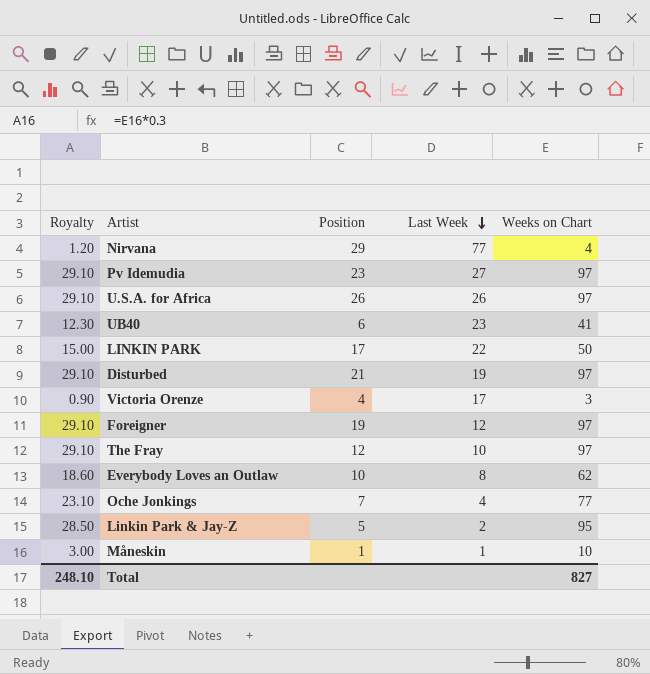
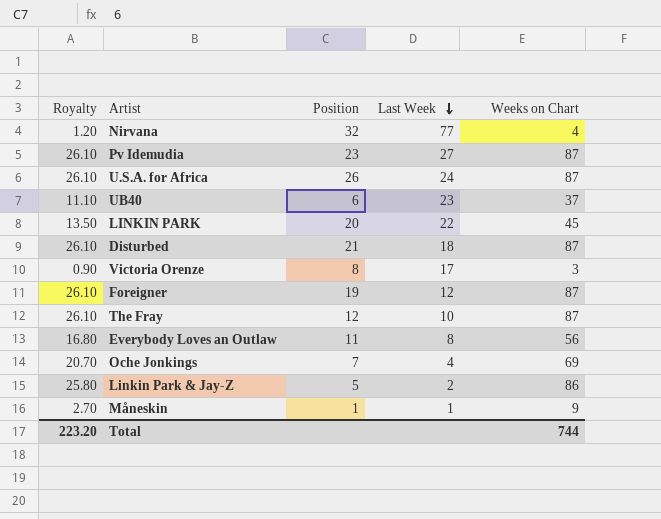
Nirvana | Position: 29 -> 32
Pv Idemudia | Royalty: 29.10 -> 26.10
Pv Idemudia | Weeks on Chart: 97 -> 87
U.S.A. for Africa | Royalty: 29.10 -> 26.10
U.S.A. for Africa | Last Week: 26 -> 24
U.S.A. for Africa | Weeks on Chart: 97 -> 87
UB40 | Royalty: 12.30 -> 11.10
UB40 | Weeks on Chart: 41 -> 37
LINKIN PARK | Royalty: 15.00 -> 13.50
LINKIN PARK | Position: 17 -> 20
LINKIN PARK | Weeks on Chart: 50 -> 45
Disturbed | Royalty: 29.10 -> 26.10
Disturbed | Last Week: 19 -> 18
Disturbed | Weeks on Chart: 97 -> 87
Victoria Orenze | Position: 4 -> 8
Foreigner | Royalty: 29.10 -> 26.10
Foreigner | Weeks on Chart: 97 -> 87
The Fray | Royalty: 29.10 -> 26.10
The Fray | Weeks on Chart: 97 -> 87
Everybody Loves an Outlaw | Royalty: 18.60 -> 16.80
Everybody Loves an Outlaw | Position: 10 -> 11
Everybody Loves an Outlaw | Weeks on Chart: 62 -> 56
Oche Jonkings | Royalty: 23.10 -> 20.70
Oche Jonkings | Weeks on Chart: 77 -> 69
Linkin Park & Jay-Z | Royalty: 28.50 -> 25.80
Linkin Park & Jay-Z | Weeks on Chart: 95 -> 86
Måneskin | Royalty: 3.00 -> 2.70
Måneskin | Weeks on Chart: 10 -> 9
Total | Royalty: 248.10 -> 223.20
Total | Weeks on Chart: 827 -> 744

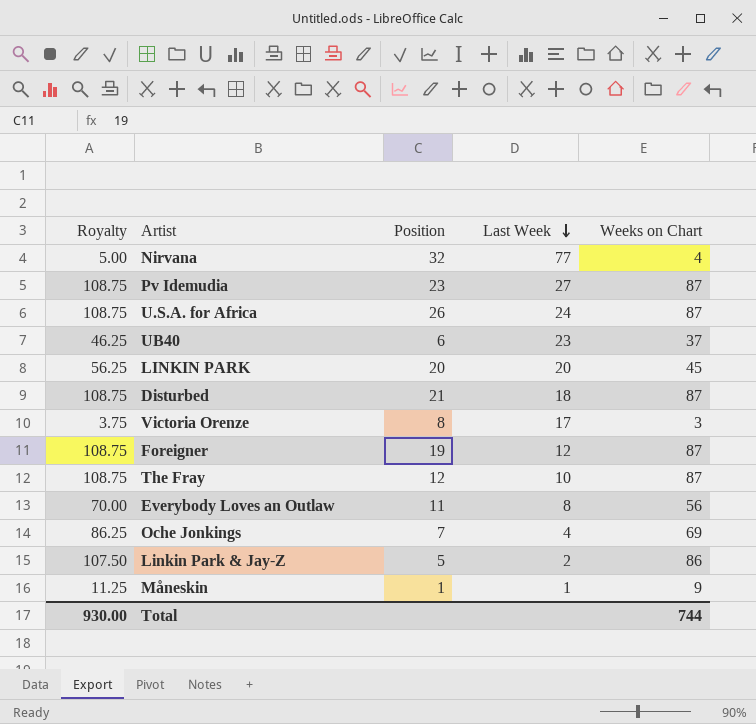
column Royalty | formula: [Weeks on Chart] * 0.3 -> [Weeks on Chart] * 1.25
LINKIN PARK | Last Week: 22 -> 20
Total | Royalty: 223.20 -> 930.00

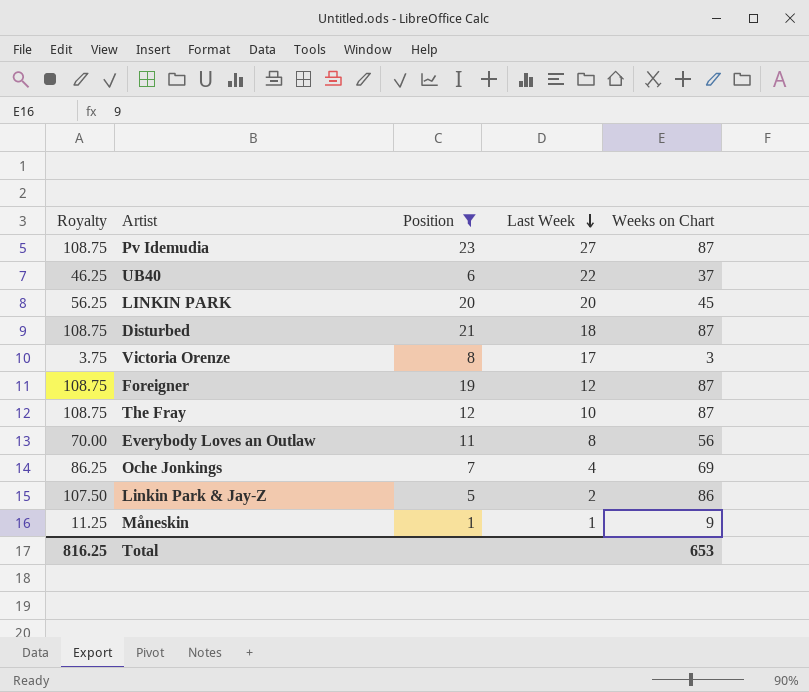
filter: none -> Position <= 23
UB40 | Last Week: 23 -> 22
Total | Royalty: 930.00 -> 816.25
Total | Weeks on Chart: 744 -> 653

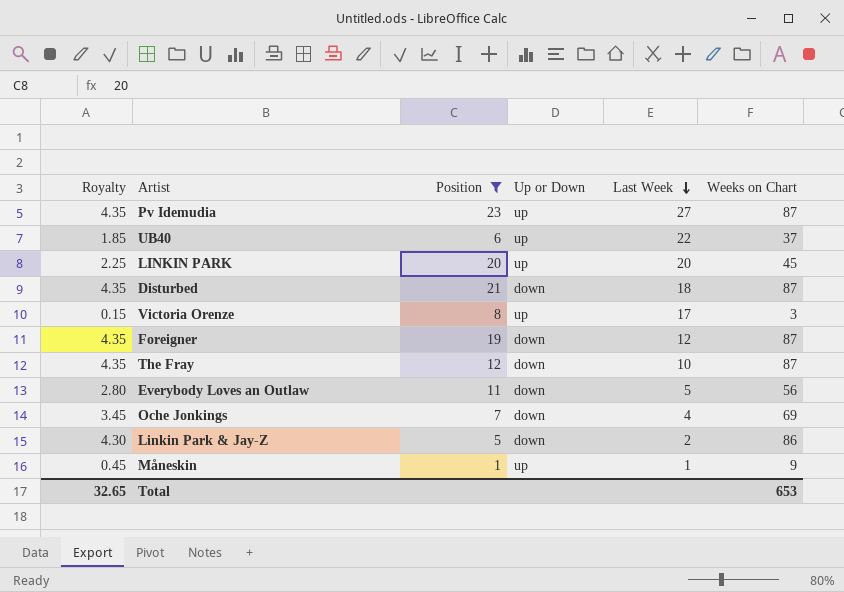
column Royalty | formula: [Weeks on Chart] * 1.25 -> [Weeks on Chart] * 0.05
column Up or Down | position: none -> 4
Everybody Loves an Outlaw | Last Week: 8 -> 5
Total | Royalty: 816.25 -> 32.65

